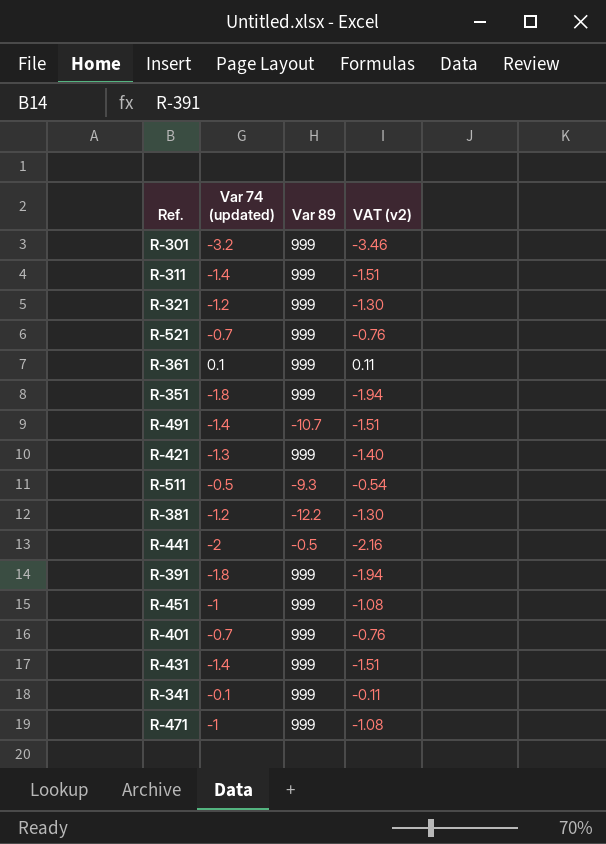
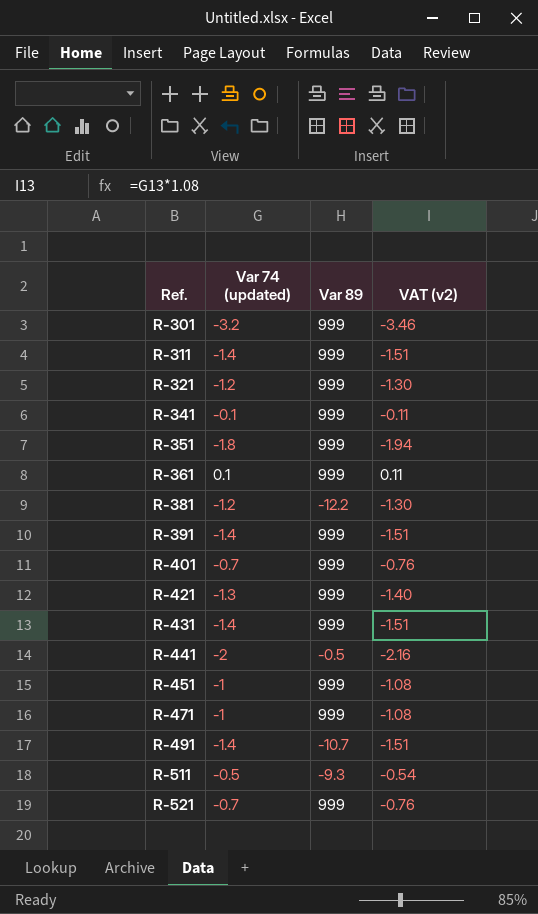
row order: none -> Ref. ascending
R-391 | Var 74 (updated): -1.8 -> -1.4
R-391 | VAT (v2): -1.94 -> -1.51

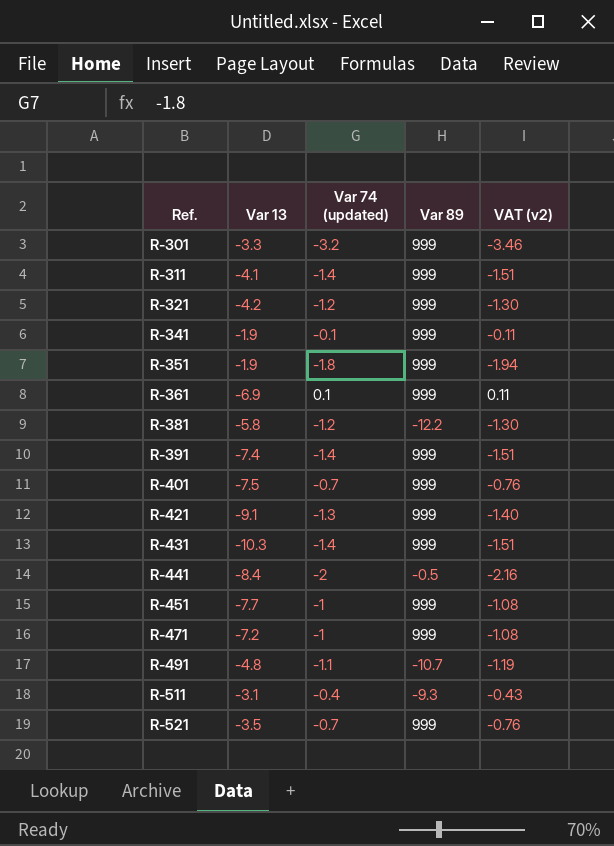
column Var 13 | position: none -> 2
R-491 | Var 74 (updated): -1.4 -> -1.1
R-491 | VAT (v2): -1.51 -> -1.19
R-511 | Var 74 (updated): -0.5 -> -0.4
R-511 | VAT (v2): -0.54 -> -0.43

